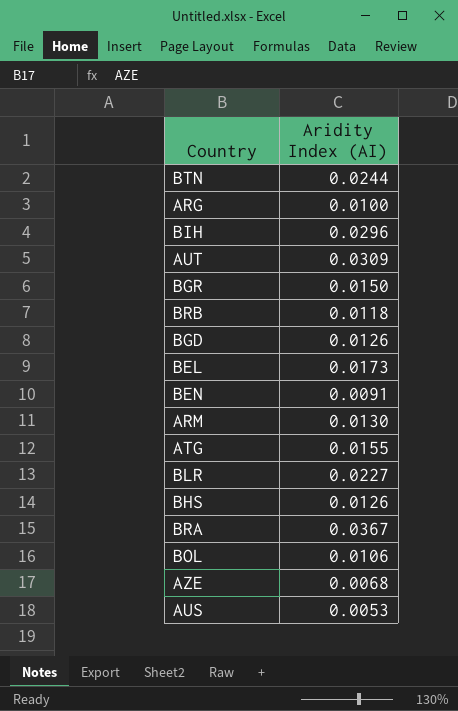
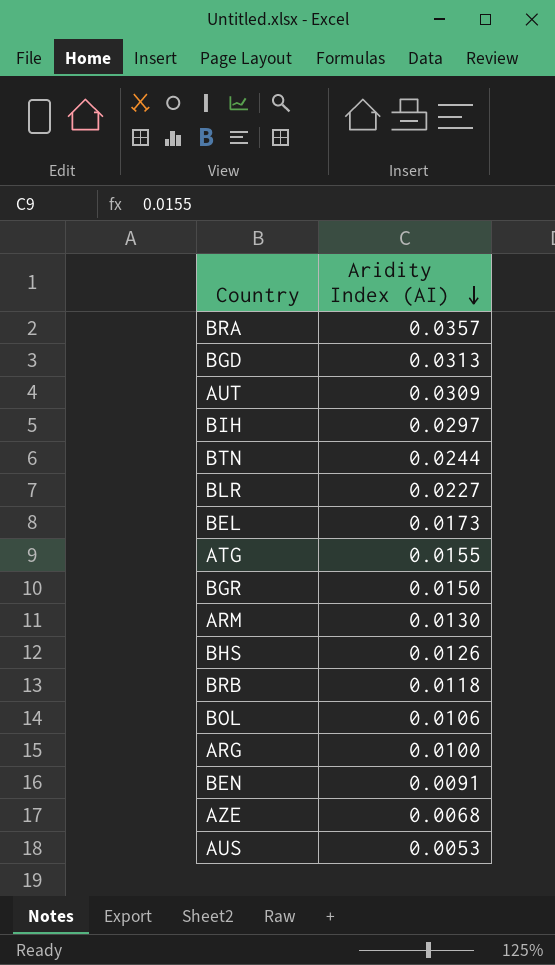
row order: none -> Aridity Index (AI) descending
BRA | Aridity Index (AI): 0.0367 -> 0.0357
BGD | Aridity Index (AI): 0.0126 -> 0.0313
BIH | Aridity Index (AI): 0.0296 -> 0.0297

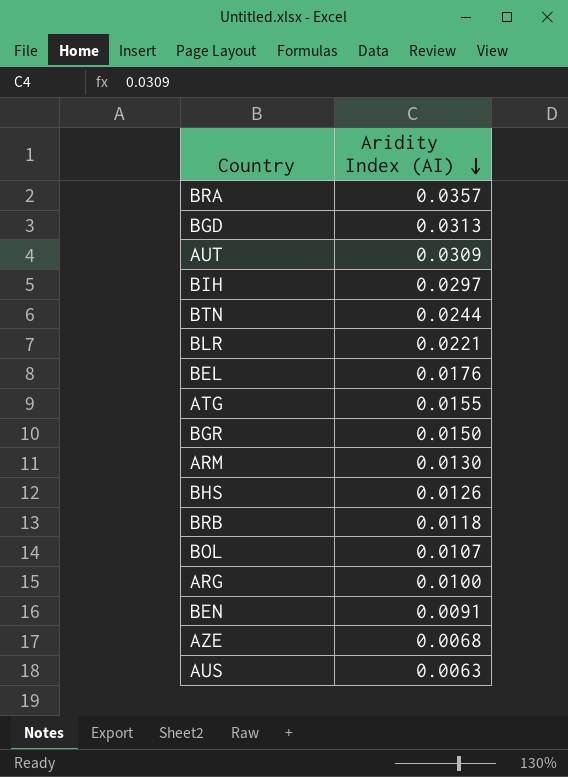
BLR | Aridity Index (AI): 0.0227 -> 0.0221
BEL | Aridity Index (AI): 0.0173 -> 0.0176
BOL | Aridity Index (AI): 0.0106 -> 0.0107
AUS | Aridity Index (AI): 0.0053 -> 0.0063

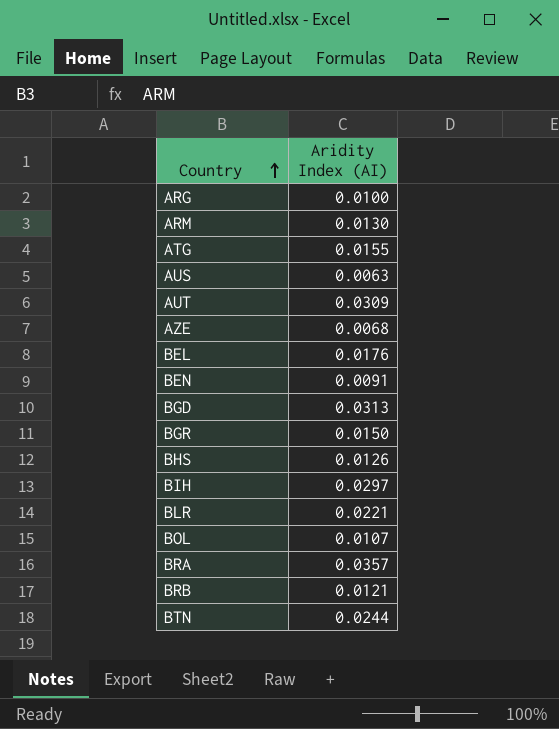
row order: Aridity Index (AI) descending -> Country ascending
BRB | Aridity Index (AI): 0.0118 -> 0.0121

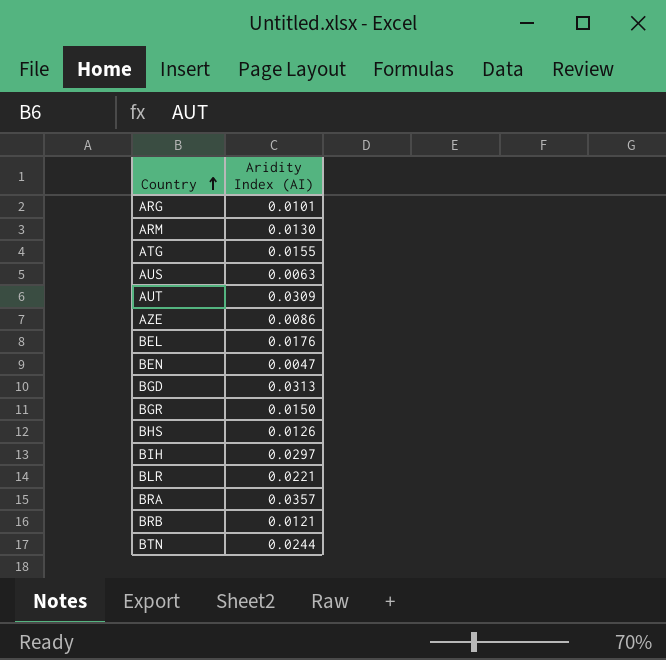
row BOL: 0.0107 -> none
ARG | Aridity Index (AI): 0.0100 -> 0.0101
AZE | Aridity Index (AI): 0.0068 -> 0.0086
BEN | Aridity Index (AI): 0.0091 -> 0.0047

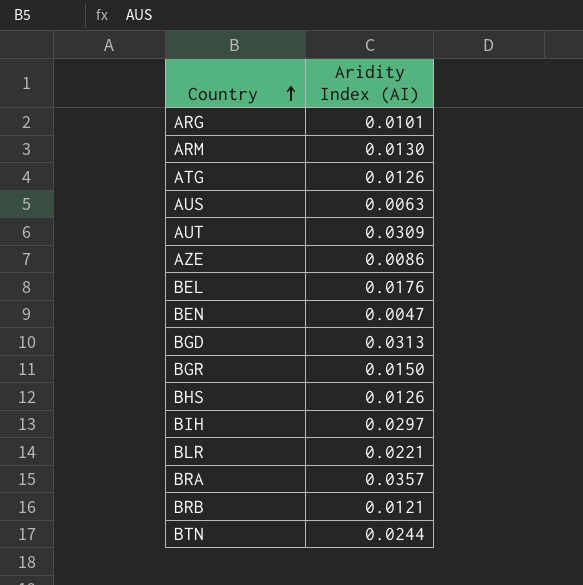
ATG | Aridity Index (AI): 0.0155 -> 0.0126

